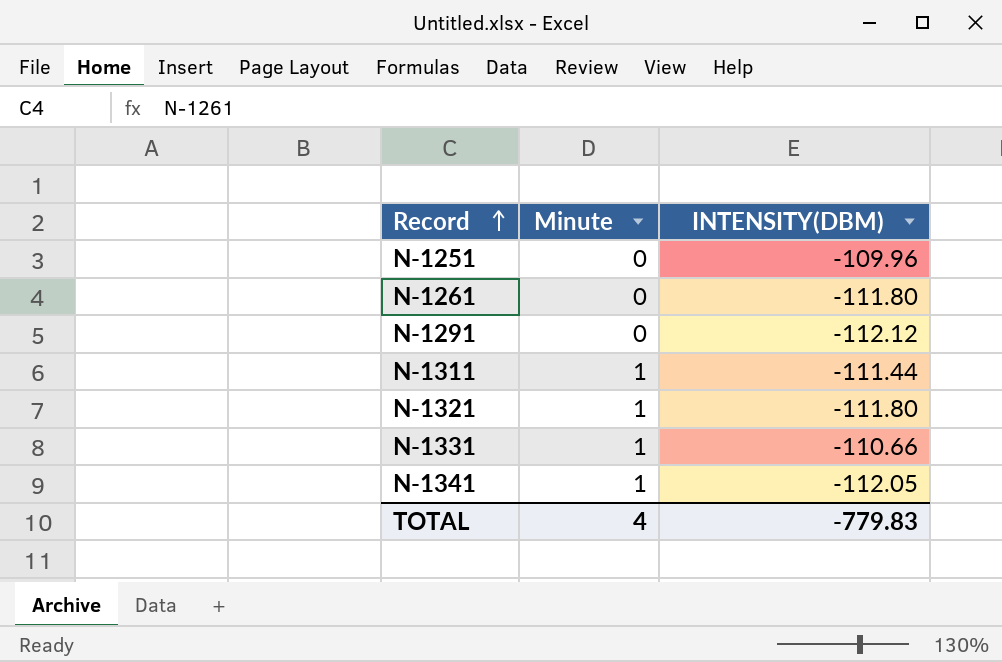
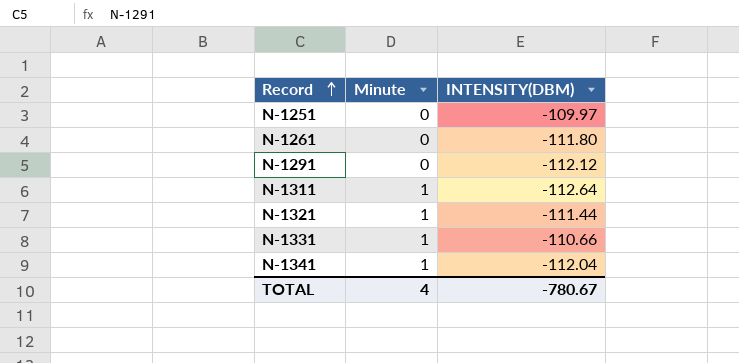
N-1251 | INTENSITY(DBM): -109.96 -> -109.97
N-1311 | INTENSITY(DBM): -111.44 -> -112.64
N-1321 | INTENSITY(DBM): -111.80 -> -111.44
N-1341 | INTENSITY(DBM): -112.05 -> -112.04
TOTAL | INTENSITY(DBM): -779.83 -> -780.67

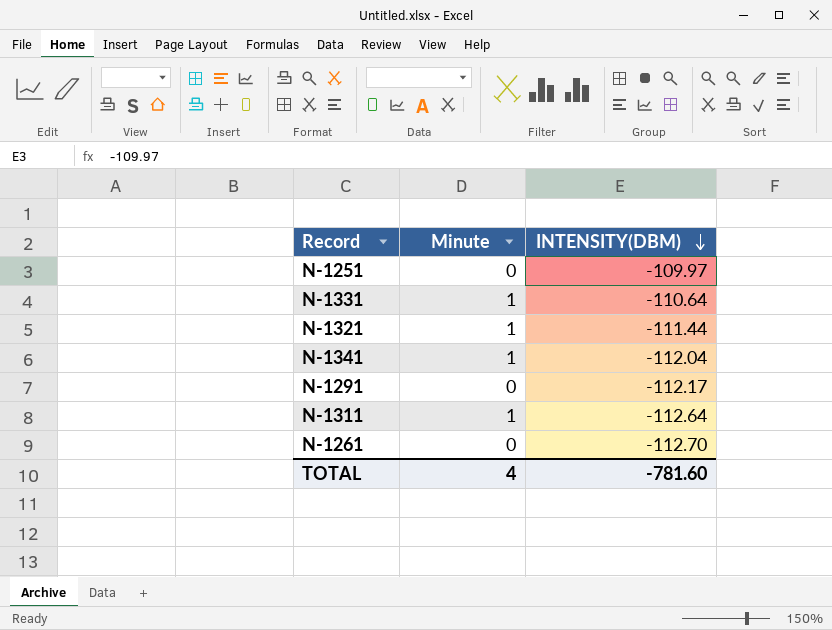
row order: Record ascending -> INTENSITY(DBM) descending
N-1331 | INTENSITY(DBM): -110.66 -> -110.64
N-1291 | INTENSITY(DBM): -112.12 -> -112.17
N-1261 | INTENSITY(DBM): -111.80 -> -112.70
TOTAL | INTENSITY(DBM): -780.67 -> -781.60

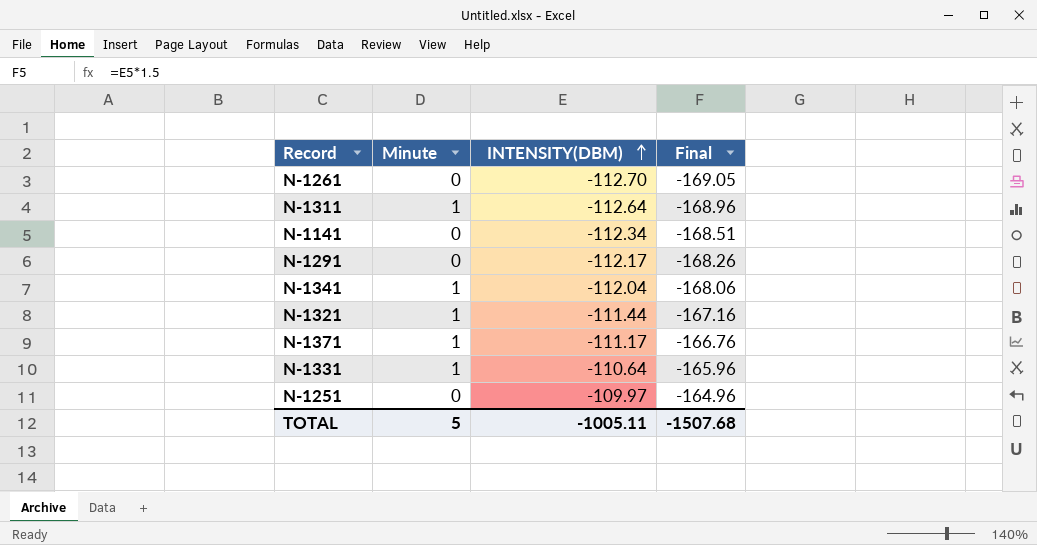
row order: INTENSITY(DBM) descending -> INTENSITY(DBM) ascending
column Final | formula: none -> [INTENSITY(DBM)] * 1.5
row N-1141: none -> 0 | -112.34 | -168.51
row N-1371: none -> 1 | -111.17 | -166.76
TOTAL | Minute: 4 -> 5
TOTAL | INTENSITY(DBM): -781.60 -> -1005.11

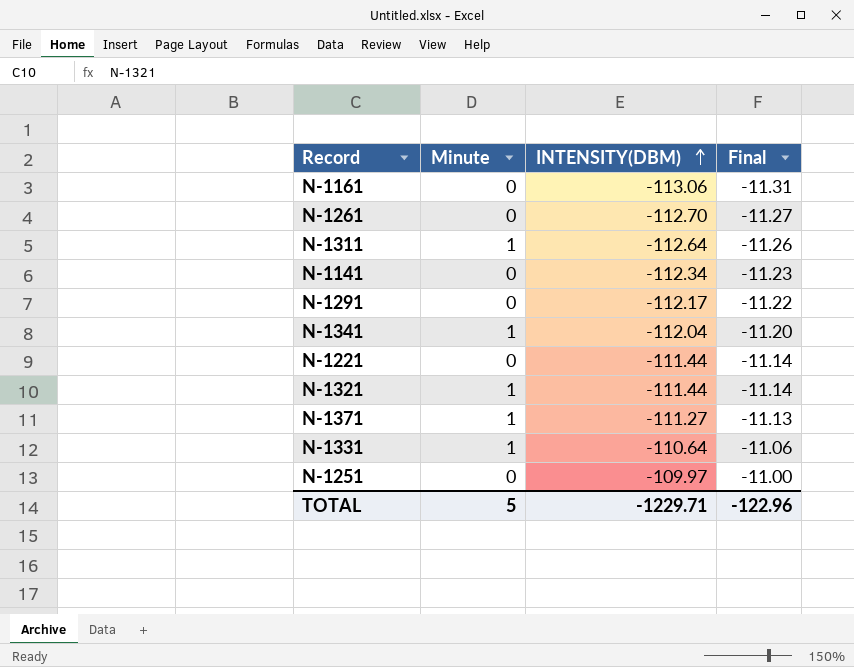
column Final | formula: [INTENSITY(DBM)] * 1.5 -> [INTENSITY(DBM)] * 0.1
row N-1161: none -> 0 | -113.06 | -11.31
row N-1221: none -> 0 | -111.44 | -11.14
N-1371 | INTENSITY(DBM): -111.17 -> -111.27
TOTAL | INTENSITY(DBM): -1005.11 -> -1229.71
TOTAL | Final: -1507.68 -> -122.96

